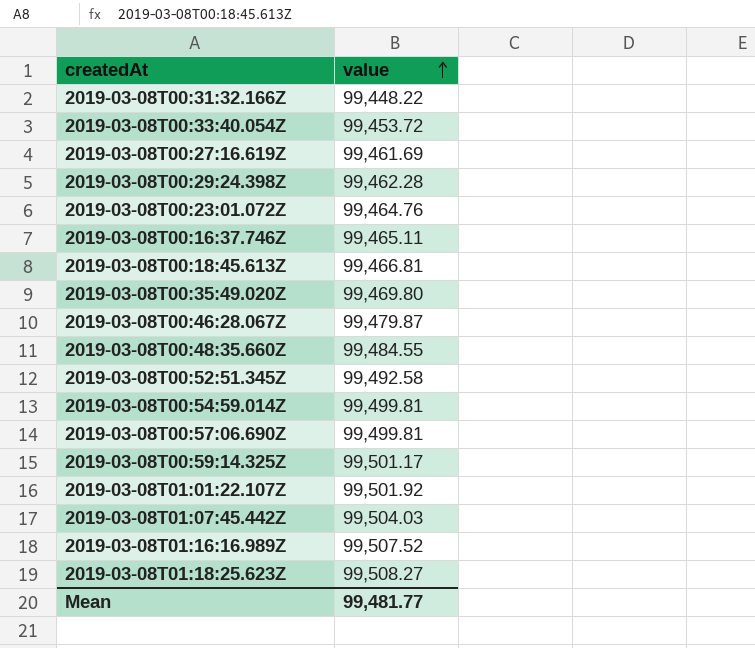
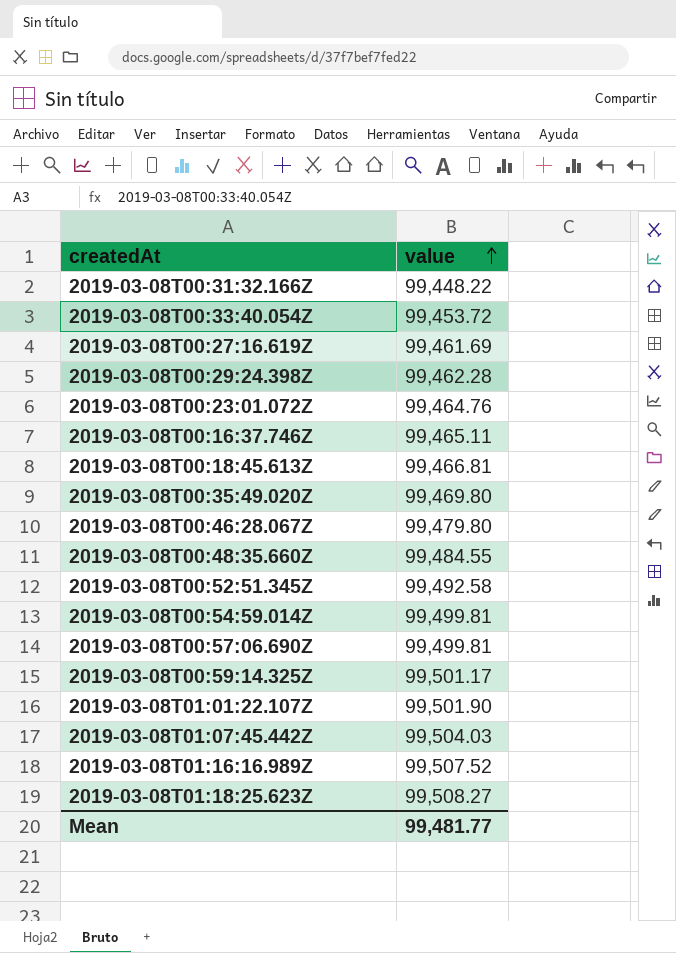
2019-03-08T00:46:28.067Z | value: 99,479.87 -> 99,479.80
2019-03-08T01:01:22.107Z | value: 99,501.92 -> 99,501.90

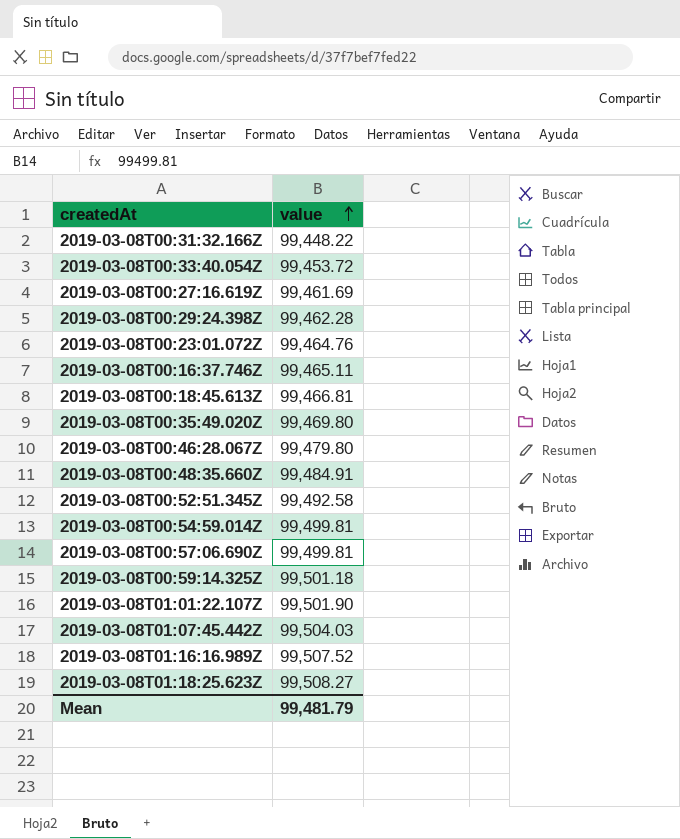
2019-03-08T00:48:35.660Z | value: 99,484.55 -> 99,484.91
2019-03-08T00:59:14.325Z | value: 99,501.17 -> 99,501.18
Mean | value: 99,481.77 -> 99,481.79

